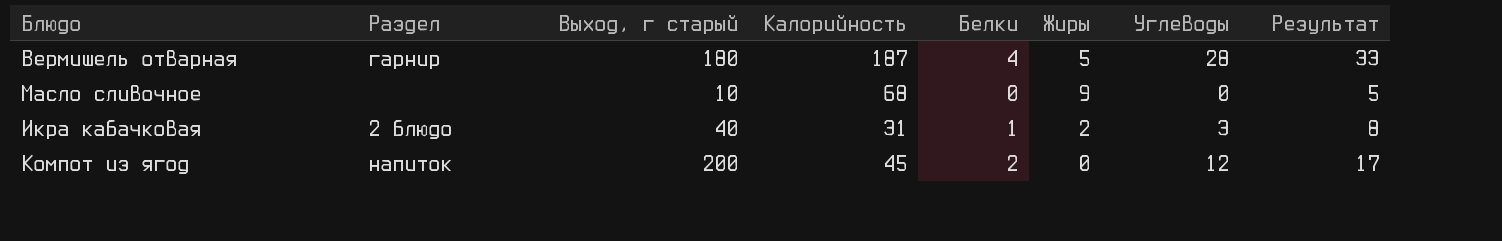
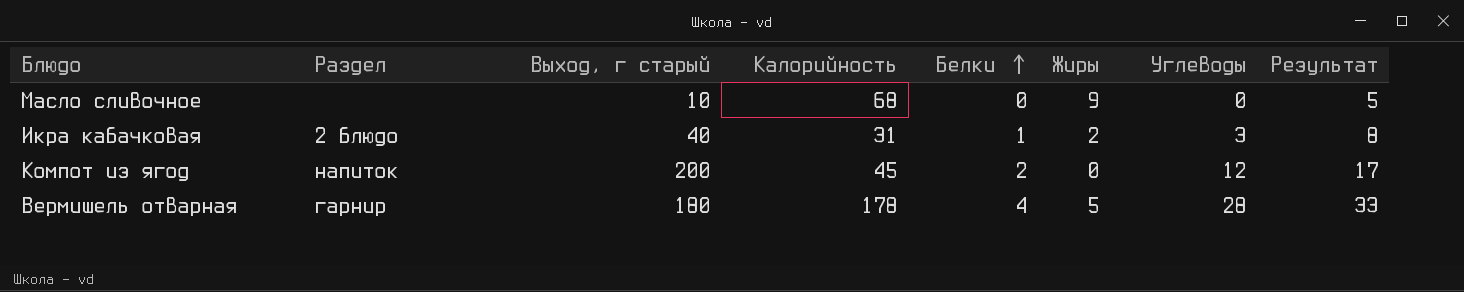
row order: none -> Белки ascending
Вермишель отварная | Калорийность: 187 -> 178

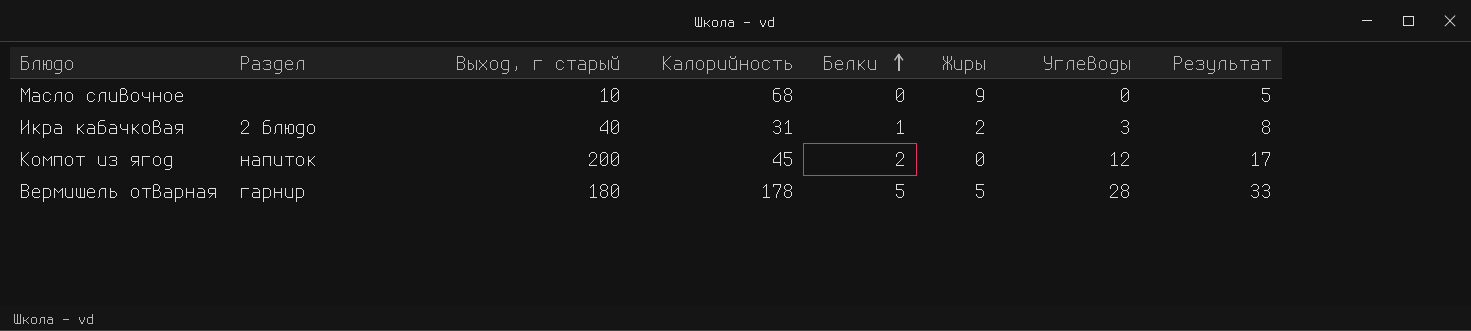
Вермишель отварная | Белки: 4 -> 5

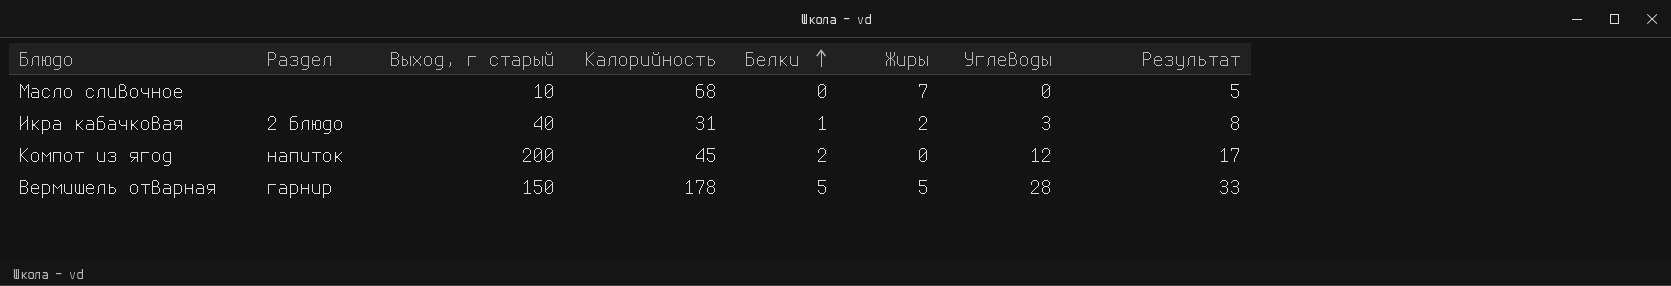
Масло сливочное | Жиры: 9 -> 7
Вермишель отварная | Выход, г старый: 180 -> 150

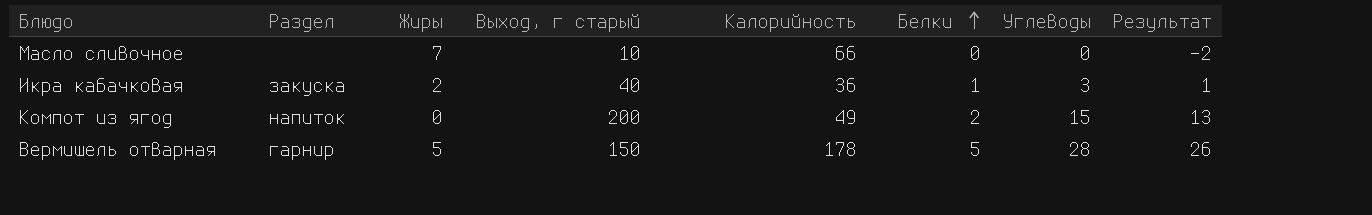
column Жиры | position: 6 -> 3
column Результат | formula: [Углеводы] + 5 -> [Углеводы] - 2
Масло сливочное | Калорийность: 68 -> 66
Икра кабачковая | Раздел: 2 блюдо -> закуска
Икра кабачковая | Калорийность: 31 -> 36
Компот из ягод | Калорийность: 45 -> 49
Компот из ягод | Углеводы: 12 -> 15

